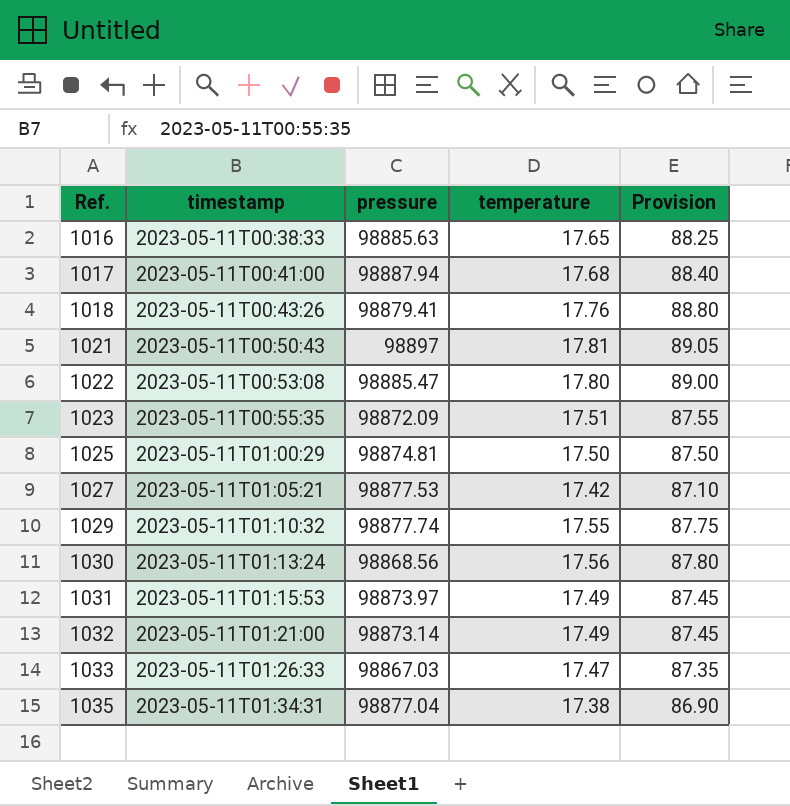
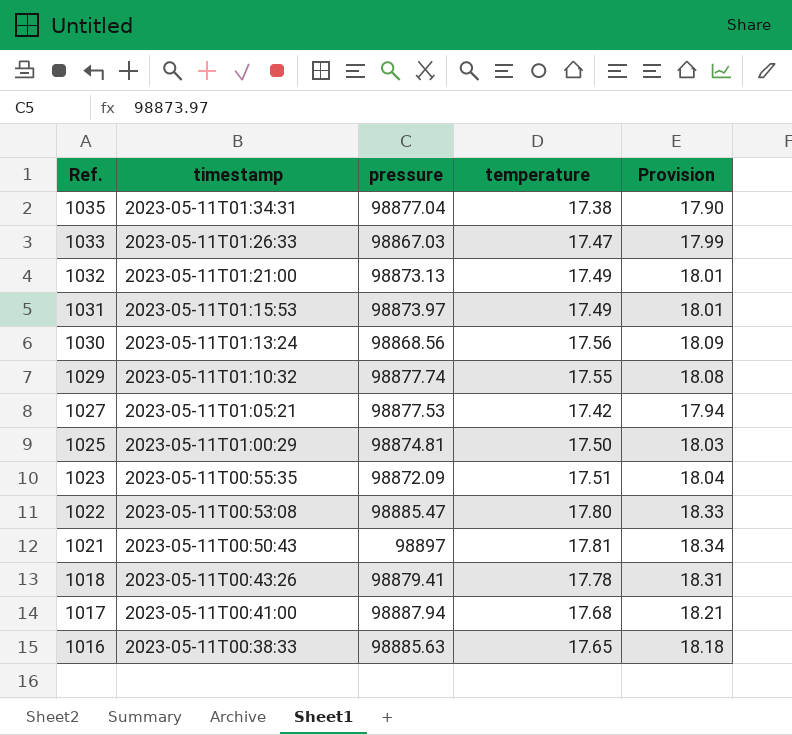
row order: Ref. ascending -> Ref. descending
column Provision | formula: [temperature] * 5 -> [temperature] * 1.03
1032 | pressure: 98873.14 -> 98873.13
1018 | temperature: 17.76 -> 17.78

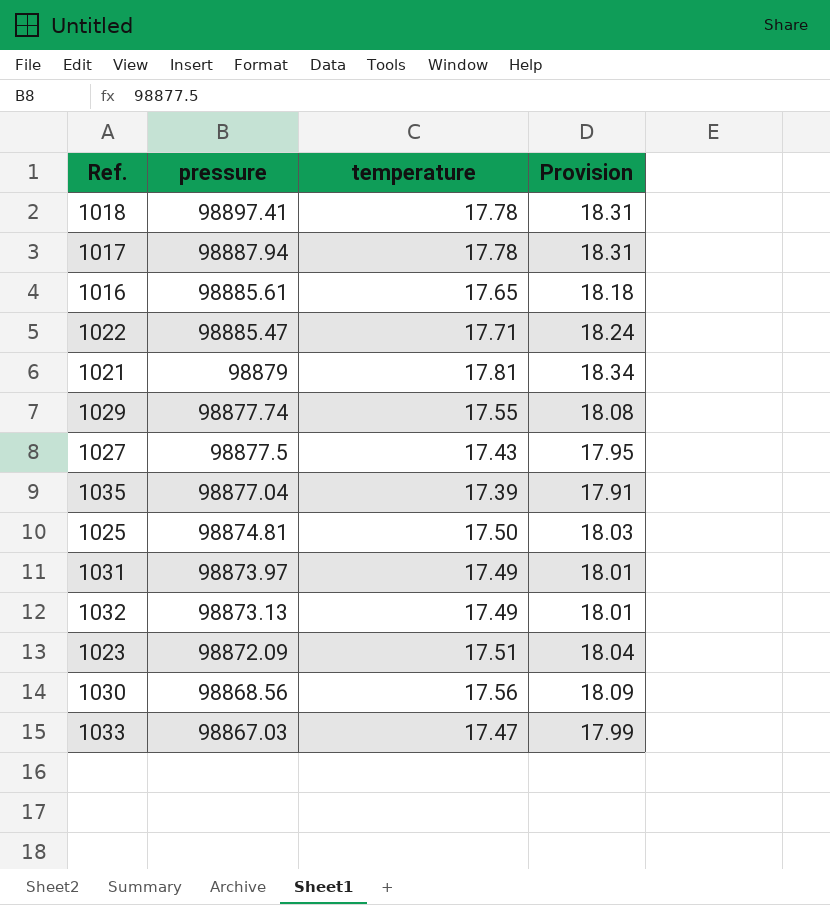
row order: Ref. descending -> pressure descending
column timestamp | position: 2 -> none
1018 | pressure: 98879.41 -> 98897.41
1017 | temperature: 17.68 -> 17.78
1017 | Provision: 18.21 -> 18.31
1016 | pressure: 98885.63 -> 98885.61
1022 | temperature: 17.80 -> 17.71
1022 | Provision: 18.33 -> 18.24
1021 | pressure: 98897 -> 98879
1027 | pressure: 98877.53 -> 98877.5
1027 | temperature: 17.42 -> 17.43
1027 | Provision: 17.94 -> 17.95
1035 | temperature: 17.38 -> 17.39
1035 | Provision: 17.90 -> 17.91

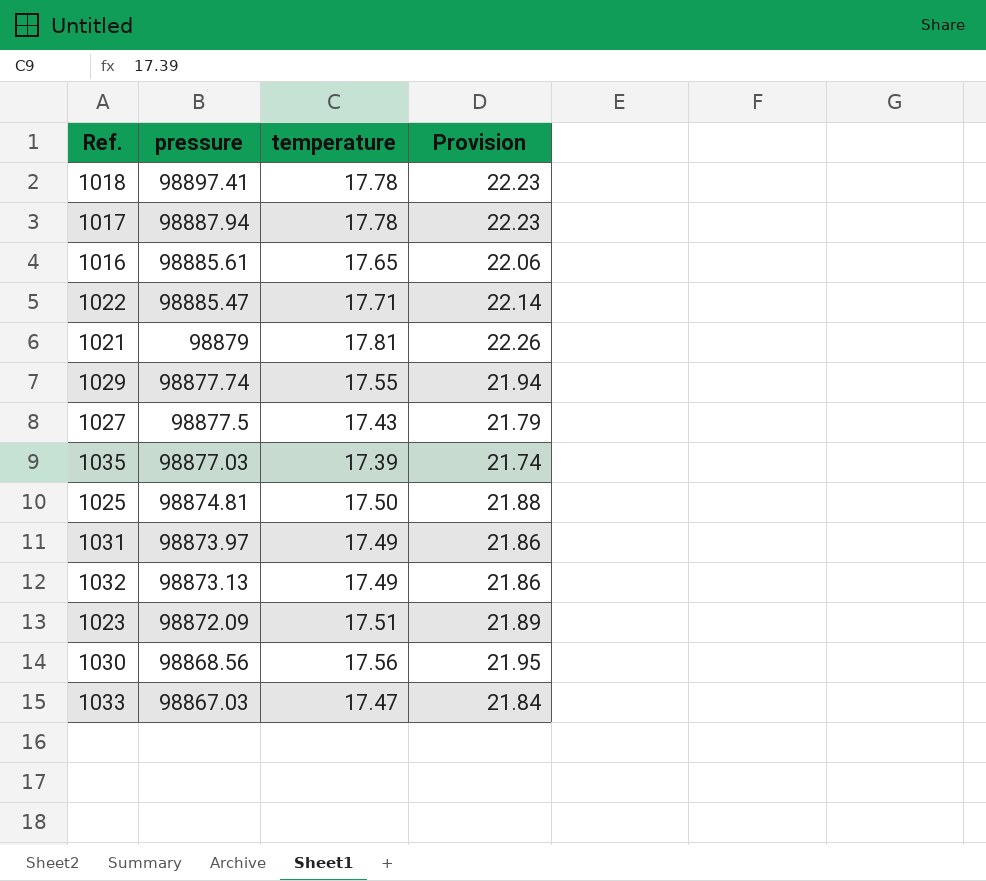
column Provision | formula: [temperature] * 1.03 -> [temperature] * 1.25
1035 | pressure: 98877.04 -> 98877.03

